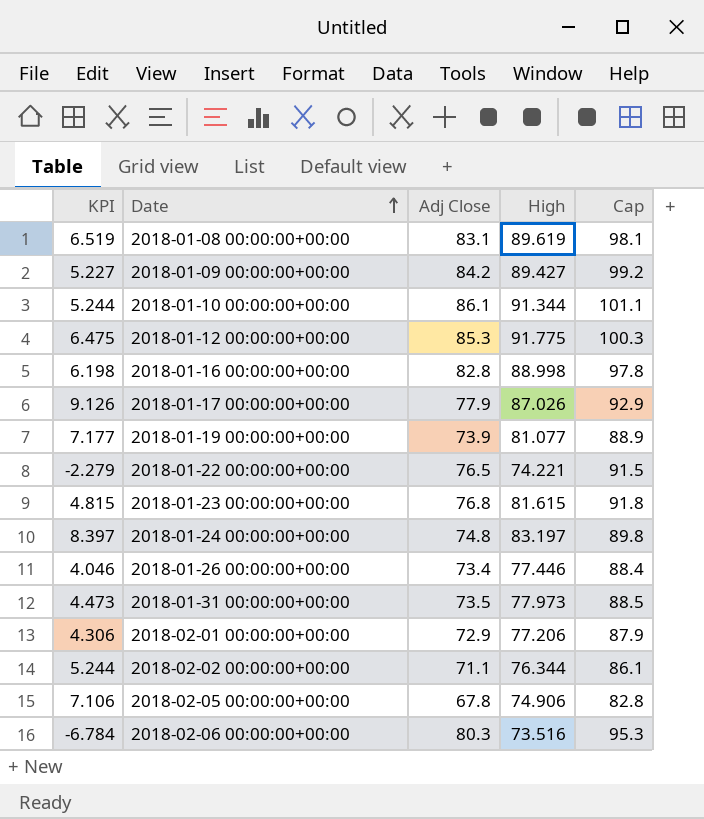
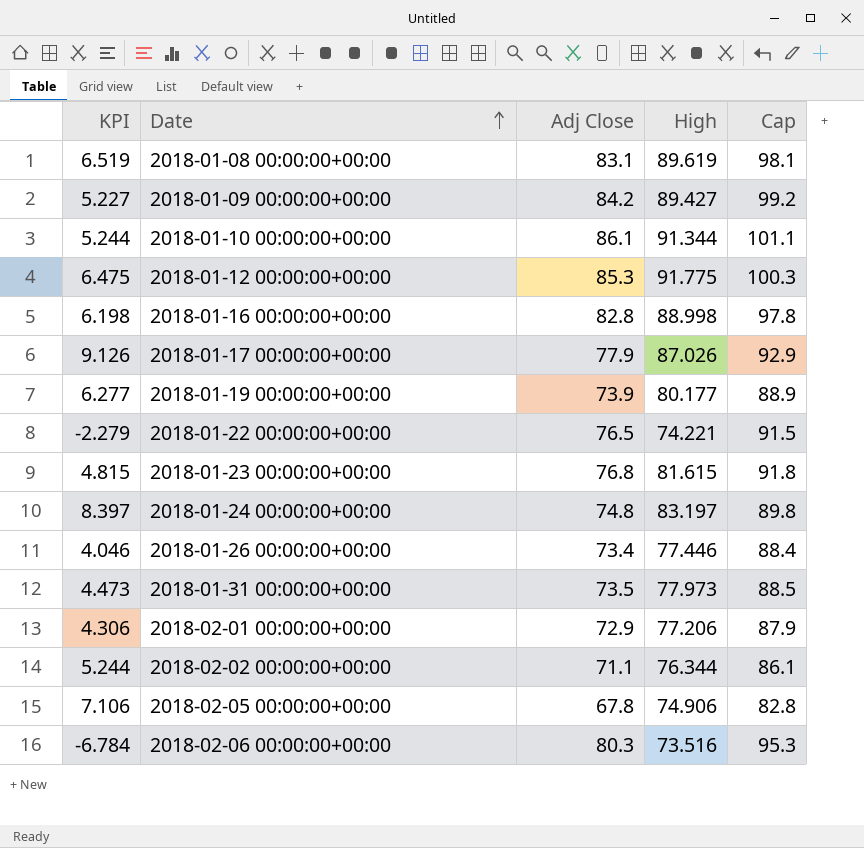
2018-01-19 00:00:00+00:00 | KPI: 7.177 -> 6.277
2018-01-19 00:00:00+00:00 | High: 81.077 -> 80.177

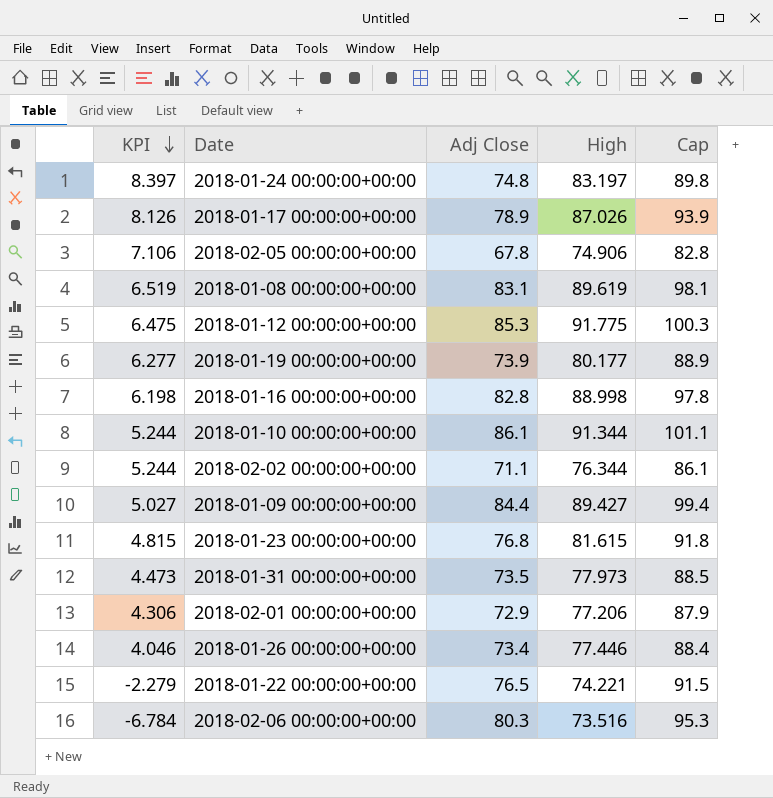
row order: Date ascending -> KPI descending
2018-01-17 00:00:00+00:00 | KPI: 9.126 -> 8.126
2018-01-17 00:00:00+00:00 | Adj Close: 77.9 -> 78.9
2018-01-17 00:00:00+00:00 | Cap: 92.9 -> 93.9
2018-01-09 00:00:00+00:00 | KPI: 5.227 -> 5.027
2018-01-09 00:00:00+00:00 | Adj Close: 84.2 -> 84.4
2018-01-09 00:00:00+00:00 | Cap: 99.2 -> 99.4

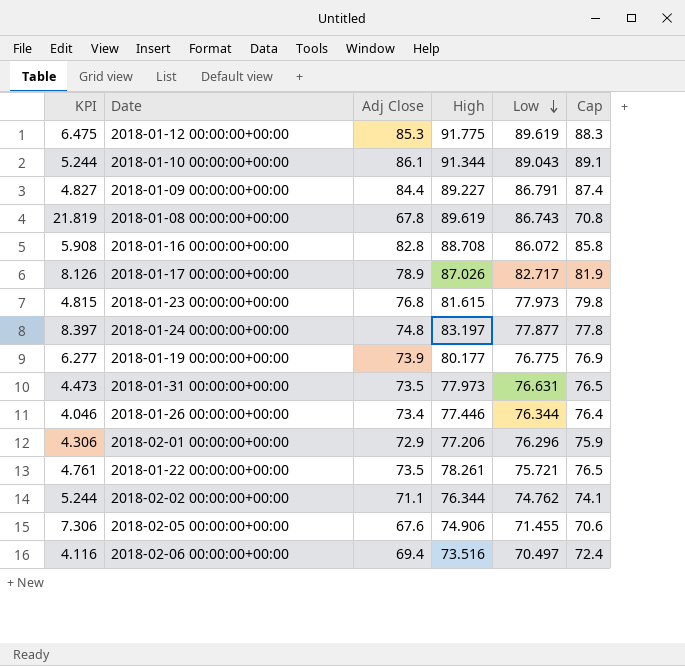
row order: KPI descending -> Low descending
column Low | position: none -> 5
column Cap | formula: [Adj Close] + 15 -> [Adj Close] + 3
2018-01-09 00:00:00+00:00 | KPI: 5.027 -> 4.827
2018-01-09 00:00:00+00:00 | High: 89.427 -> 89.227
2018-01-08 00:00:00+00:00 | KPI: 6.519 -> 21.819
2018-01-08 00:00:00+00:00 | Adj Close: 83.1 -> 67.8
2018-01-16 00:00:00+00:00 | KPI: 6.198 -> 5.908
2018-01-16 00:00:00+00:00 | High: 88.998 -> 88.708
2018-01-22 00:00:00+00:00 | KPI: -2.279 -> 4.761
2018-01-22 00:00:00+00:00 | Adj Close: 76.5 -> 73.5
2018-01-22 00:00:00+00:00 | High: 74.221 -> 78.261
2018-02-05 00:00:00+00:00 | KPI: 7.106 -> 7.306
2018-02-05 00:00:00+00:00 | Adj Close: 67.8 -> 67.6
2018-02-06 00:00:00+00:00 | KPI: -6.784 -> 4.116
2018-02-06 00:00:00+00:00 | Adj Close: 80.3 -> 69.4

